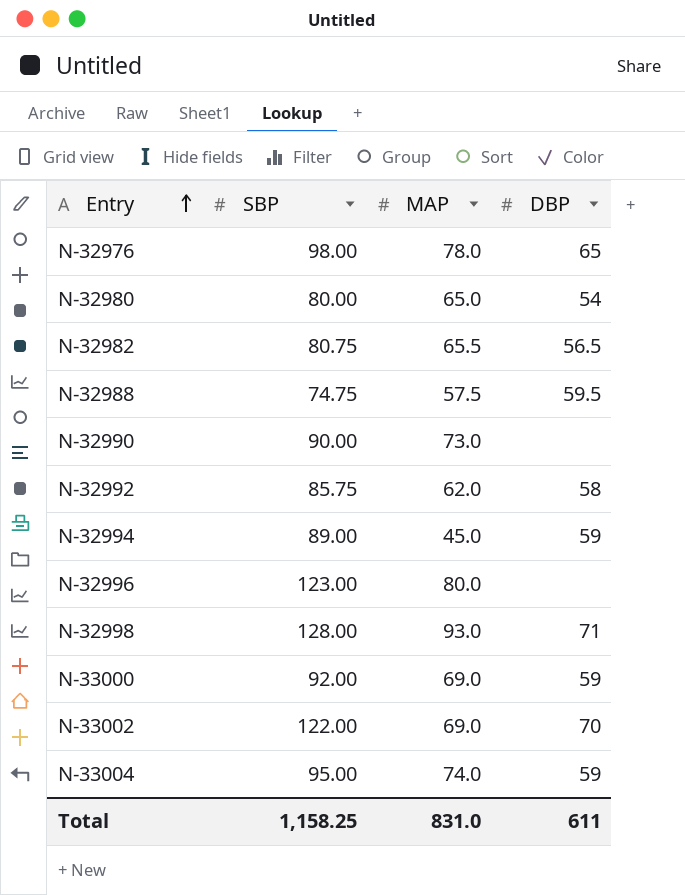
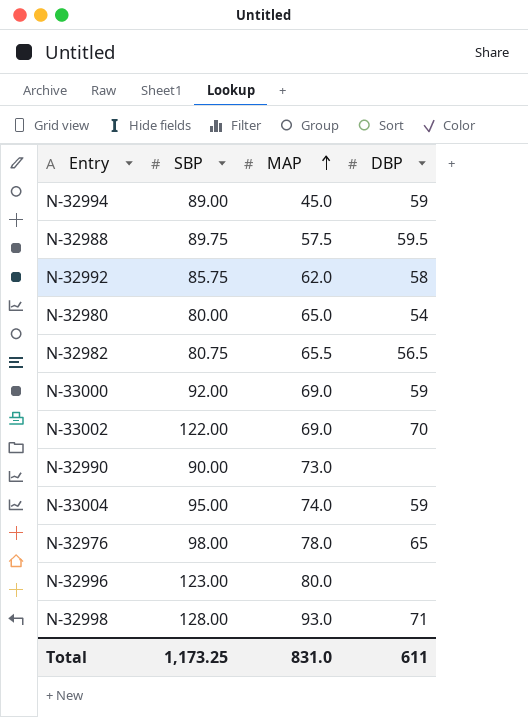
row order: Entry ascending -> MAP ascending
N-32988 | SBP: 74.75 -> 89.75
Total | SBP: 1,158.25 -> 1,173.25

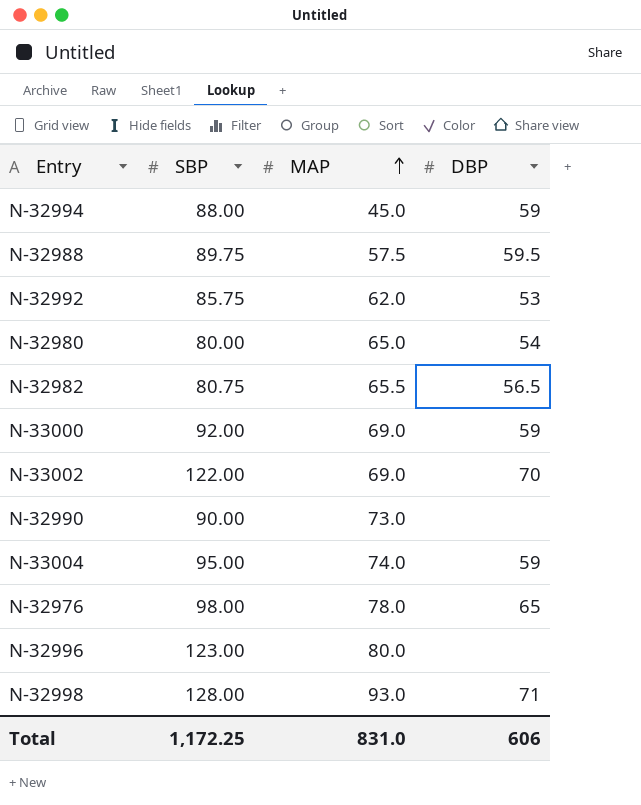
N-32994 | SBP: 89.00 -> 88.00
N-32992 | DBP: 58 -> 53
Total | SBP: 1,173.25 -> 1,172.25
Total | DBP: 611 -> 606

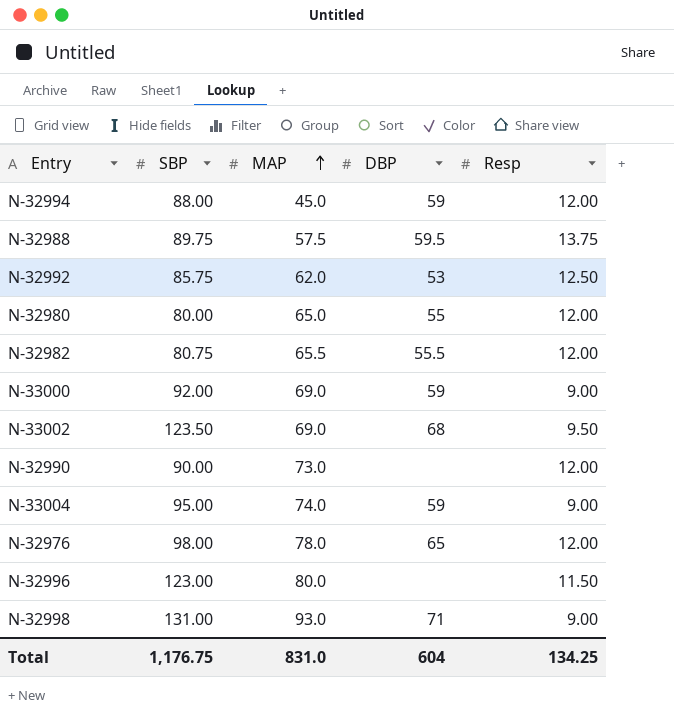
column Resp | position: none -> 5
N-32980 | DBP: 54 -> 55
N-32982 | DBP: 56.5 -> 55.5
N-33002 | SBP: 122.00 -> 123.50
N-33002 | DBP: 70 -> 68
N-32998 | SBP: 128.00 -> 131.00
Total | SBP: 1,172.25 -> 1,176.75
Total | DBP: 606 -> 604

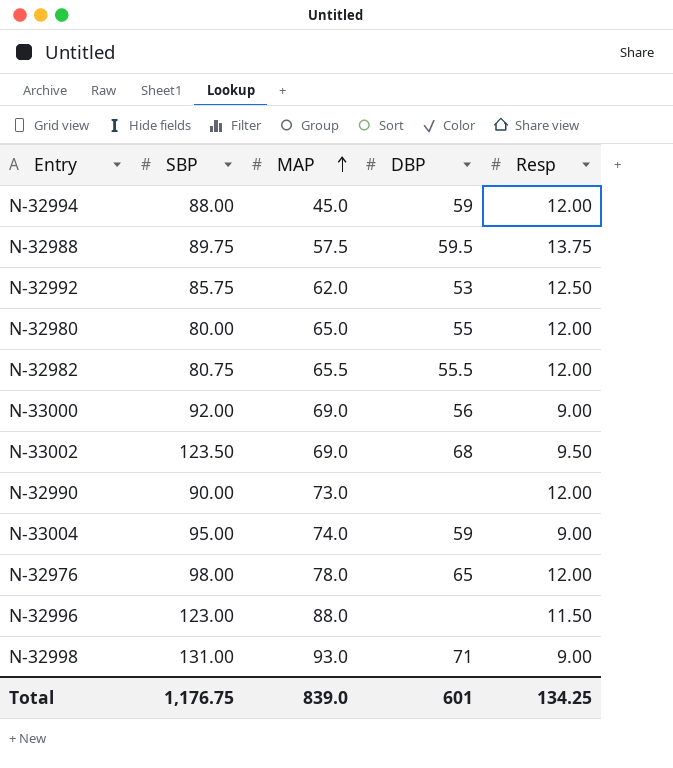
N-33000 | DBP: 59 -> 56
N-32996 | MAP: 80.0 -> 88.0
Total | MAP: 831.0 -> 839.0
Total | DBP: 604 -> 601

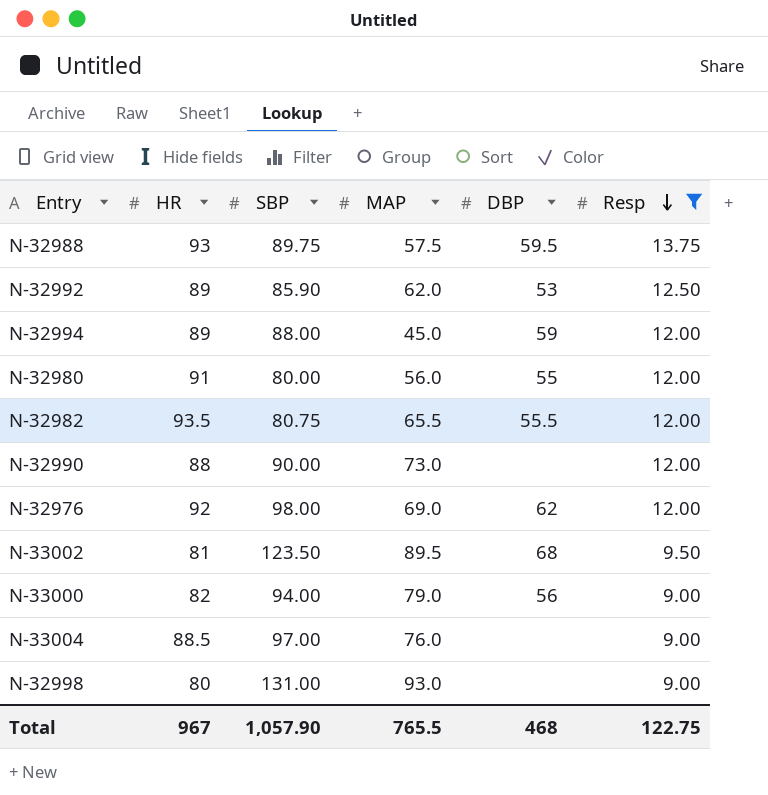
filter: none -> Resp != 11.50
row order: MAP ascending -> Resp descending
column HR | position: none -> 2
N-32992 | SBP: 85.75 -> 85.90
N-32980 | MAP: 65.0 -> 56.0
N-32976 | MAP: 78.0 -> 69.0
N-32976 | DBP: 65 -> 62
N-33002 | MAP: 69.0 -> 89.5
N-33000 | SBP: 92.00 -> 94.00
N-33000 | MAP: 69.0 -> 79.0
N-33004 | SBP: 95.00 -> 97.00
N-33004 | MAP: 74.0 -> 76.0
N-33004 | DBP: 59 -> none
N-32998 | DBP: 71 -> none
Total | SBP: 1,176.75 -> 1,057.90
Total | MAP: 839.0 -> 765.5
Total | DBP: 601 -> 468
Total | Resp: 134.25 -> 122.75

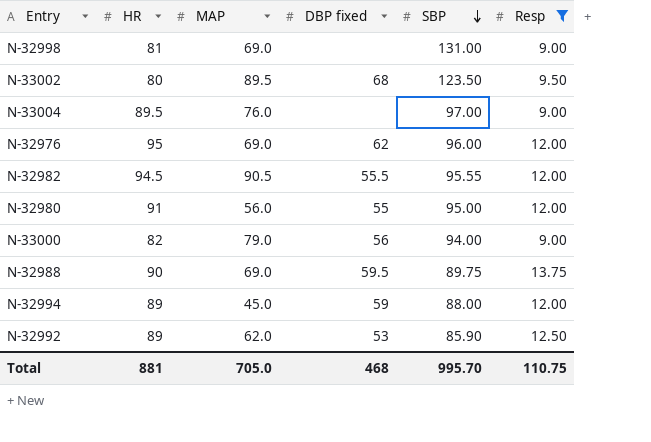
row order: Resp descending -> SBP descending
column name: DBP -> DBP fixed
column SBP | position: 3 -> 5
row N-32990: 88 | 90.00 | 73.0 | none | 12.00 -> none
N-32998 | HR: 80 -> 81
N-32998 | MAP: 93.0 -> 69.0
N-33002 | HR: 81 -> 80
N-33004 | HR: 88.5 -> 89.5
N-32976 | HR: 92 -> 95
N-32976 | SBP: 98.00 -> 96.00
N-32982 | HR: 93.5 -> 94.5
N-32982 | MAP: 65.5 -> 90.5
N-32982 | SBP: 80.75 -> 95.55
N-32980 | SBP: 80.00 -> 95.00
N-32988 | HR: 93 -> 90
N-32988 | MAP: 57.5 -> 69.0
Total | HR: 967 -> 881
Total | MAP: 765.5 -> 705.0
Total | SBP: 1,057.90 -> 995.70
Total | Resp: 122.75 -> 110.75

